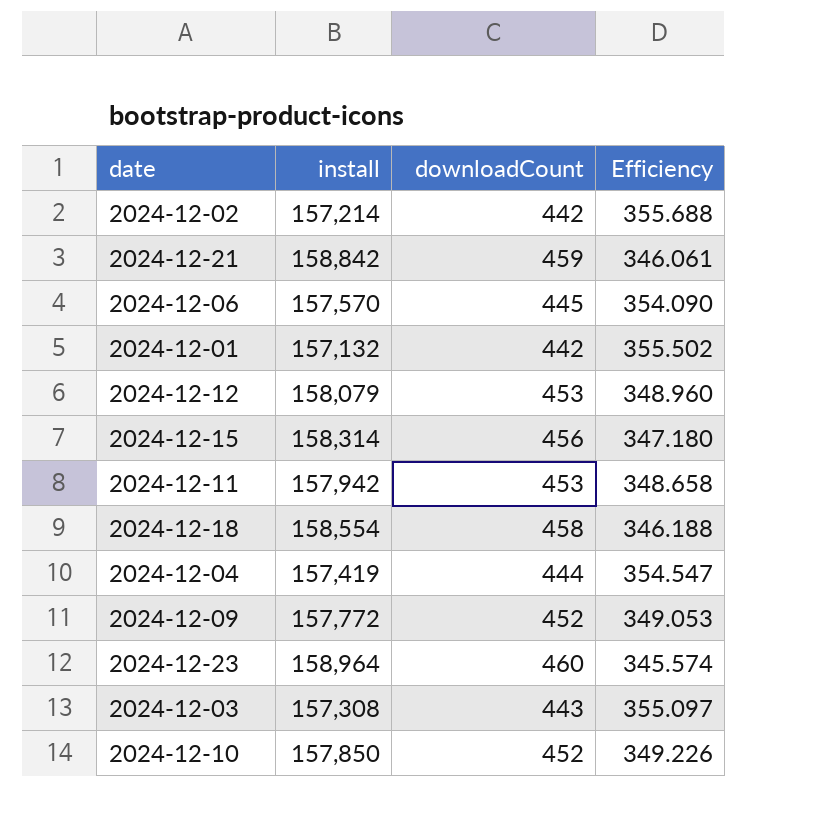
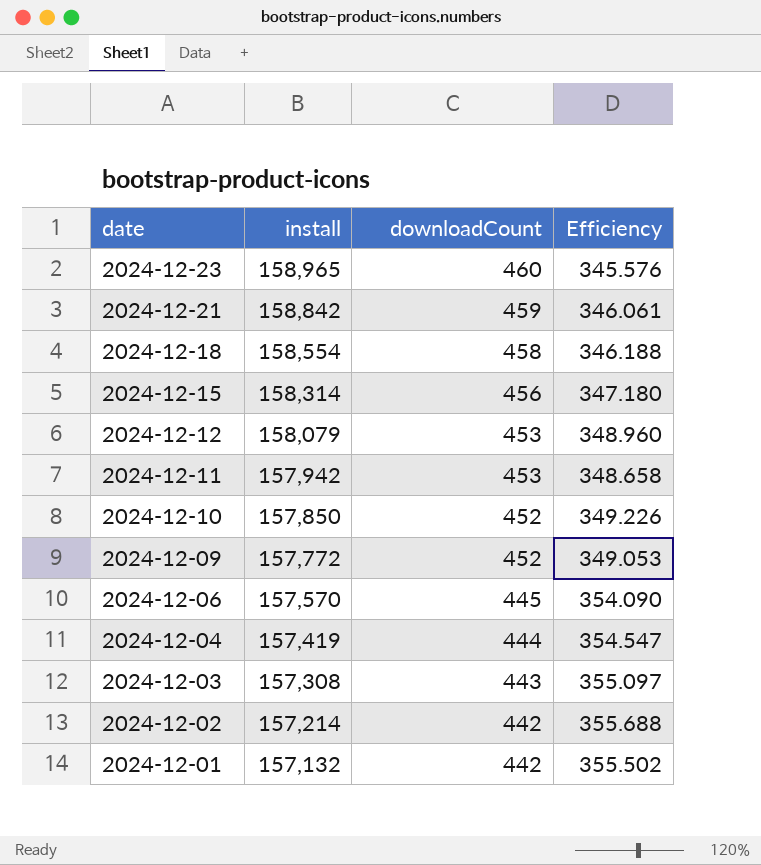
row order: none -> date descending
2024-12-23 | install: 158,964 -> 158,965
2024-12-23 | Efficiency: 345.574 -> 345.576

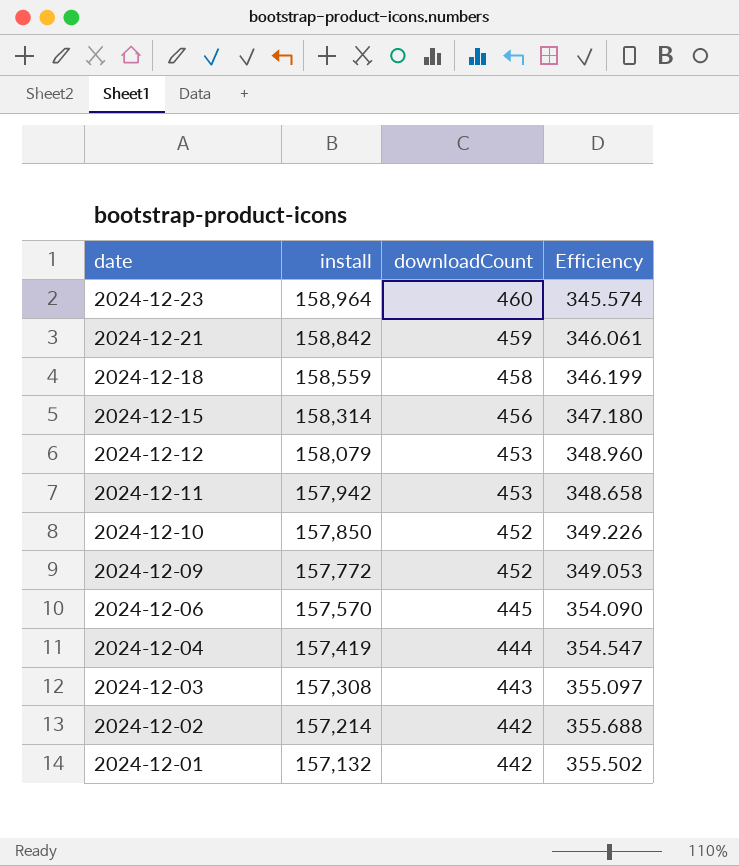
2024-12-23 | install: 158,965 -> 158,964
2024-12-23 | Efficiency: 345.576 -> 345.574
2024-12-18 | install: 158,554 -> 158,559
2024-12-18 | Efficiency: 346.188 -> 346.199

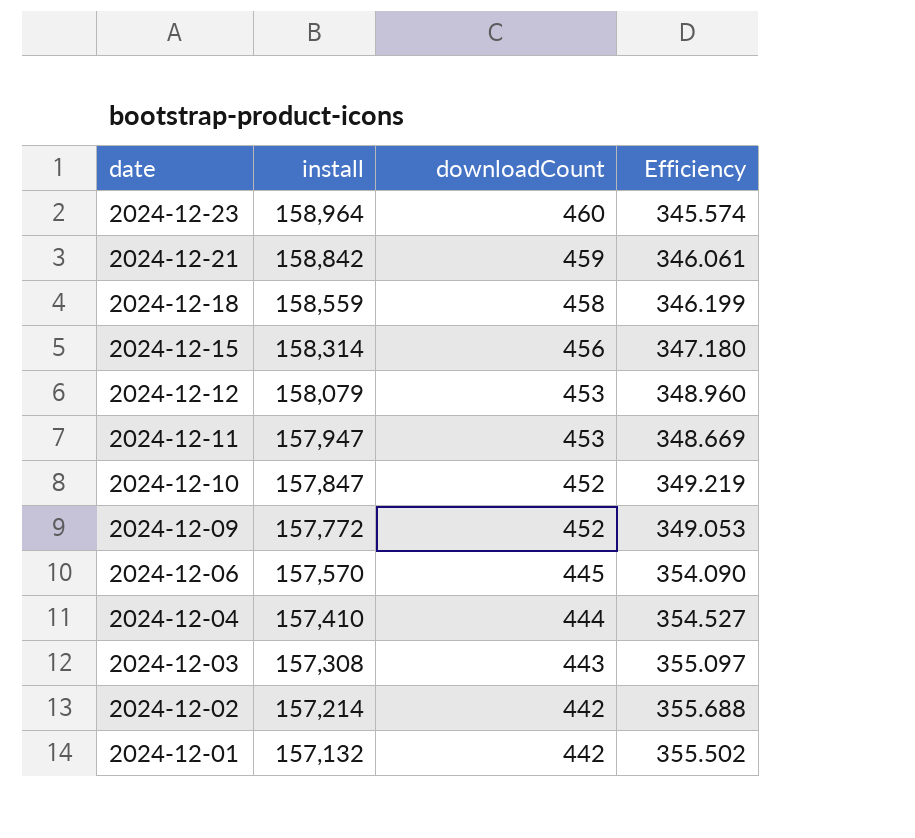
2024-12-11 | install: 157,942 -> 157,947
2024-12-11 | Efficiency: 348.658 -> 348.669
2024-12-10 | install: 157,850 -> 157,847
2024-12-10 | Efficiency: 349.226 -> 349.219
2024-12-04 | install: 157,419 -> 157,410
2024-12-04 | Efficiency: 354.547 -> 354.527

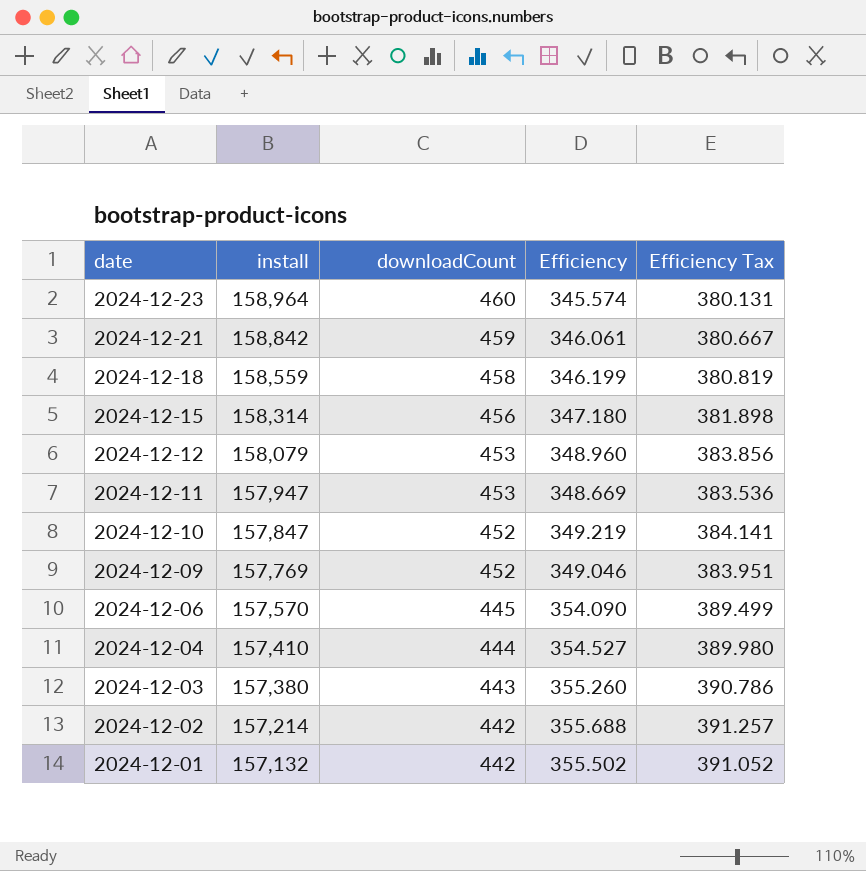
column Efficiency Tax | formula: none -> [Efficiency] * 1.1
2024-12-09 | install: 157,772 -> 157,769
2024-12-09 | Efficiency: 349.053 -> 349.046
2024-12-03 | install: 157,308 -> 157,380
2024-12-03 | Efficiency: 355.097 -> 355.260

